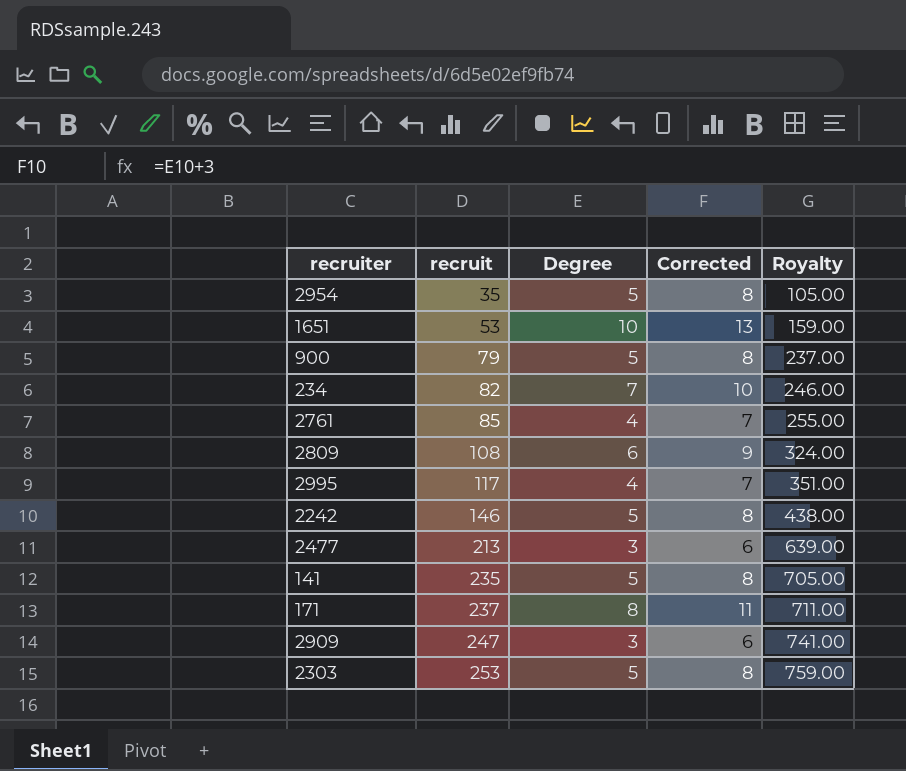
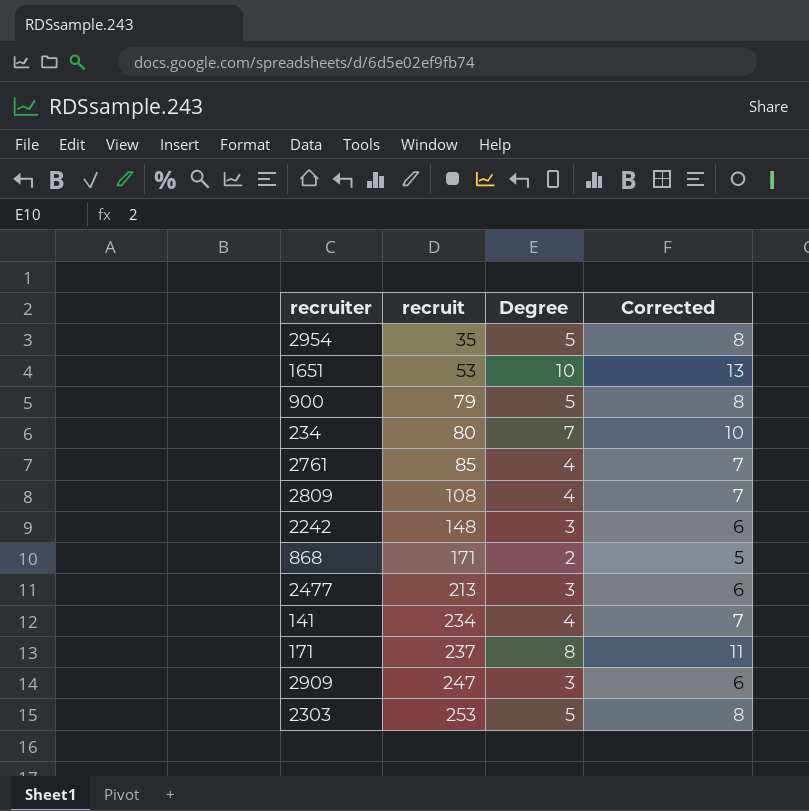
column Royalty | formula: [recruit] * 3 -> none
row 2995: 117 | 4 | 7 | 351.00 -> none
234 | recruit: 82 -> 80
2809 | Degree: 6 -> 4
2809 | Corrected: 9 -> 7
2242 | recruit: 146 -> 148
2242 | Degree: 5 -> 3
2242 | Corrected: 8 -> 6
row 868: none -> 171 | 2 | 5
141 | recruit: 235 -> 234
141 | Degree: 5 -> 4
141 | Corrected: 8 -> 7

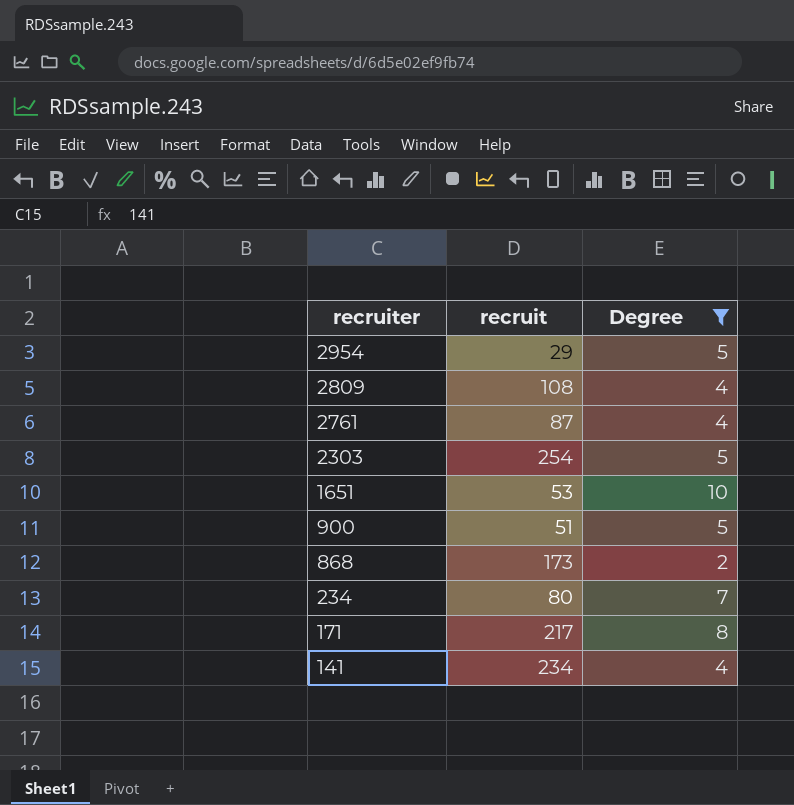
filter: none -> Degree != 3
row order: recruit ascending -> recruiter descending
column Corrected | formula: [Degree] + 3 -> none
2954 | recruit: 35 -> 29
2761 | recruit: 85 -> 87
2303 | recruit: 253 -> 254
900 | recruit: 79 -> 51
868 | recruit: 171 -> 173
171 | recruit: 237 -> 217

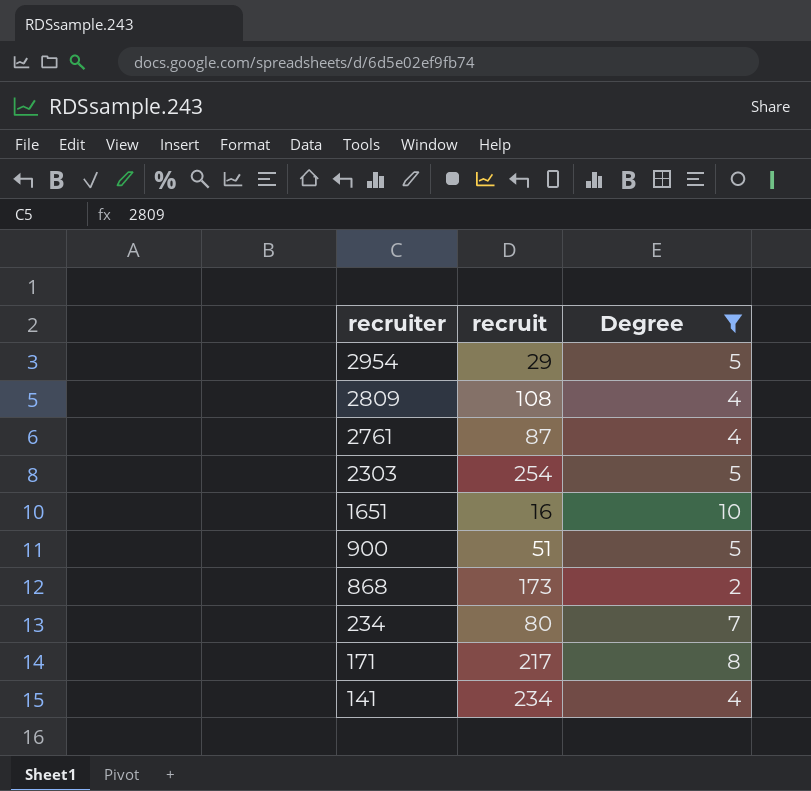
1651 | recruit: 53 -> 16

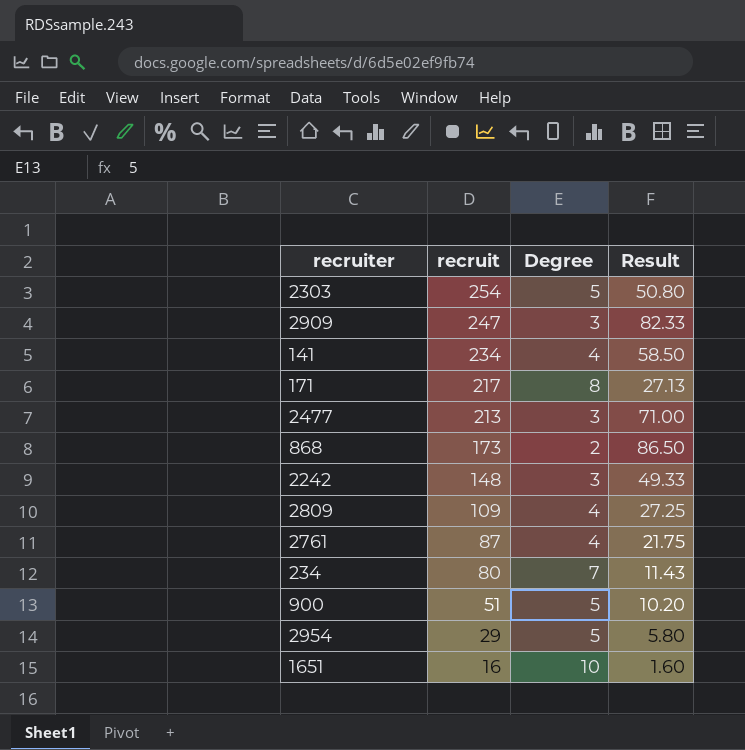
filter: Degree != 3 -> none
row order: recruiter descending -> recruit descending
column Result | formula: none -> [recruit] / [Degree]
2809 | recruit: 108 -> 109

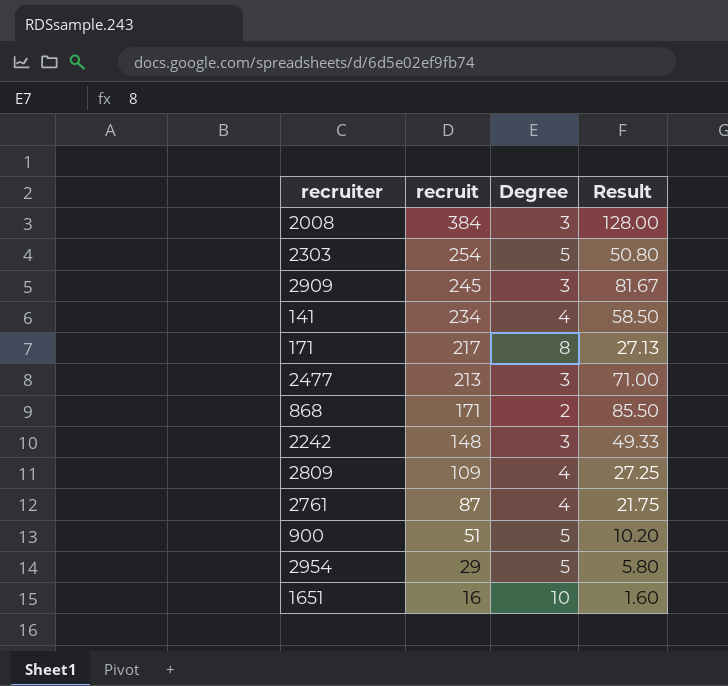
row 234: 80 | 7 | 11.43 -> none
row 2008: none -> 384 | 3 | 128.00
2909 | recruit: 247 -> 245
2909 | Result: 82.33 -> 81.67
868 | recruit: 173 -> 171
868 | Result: 86.50 -> 85.50

